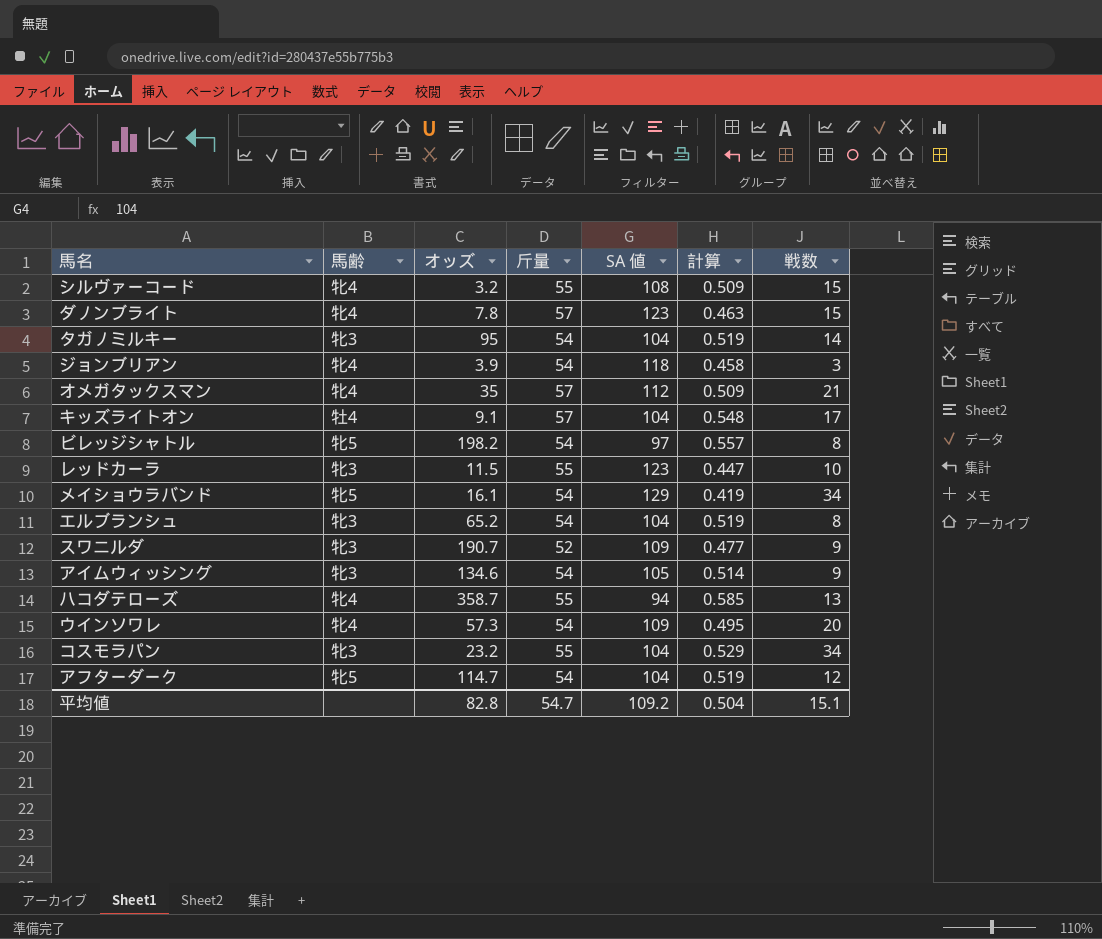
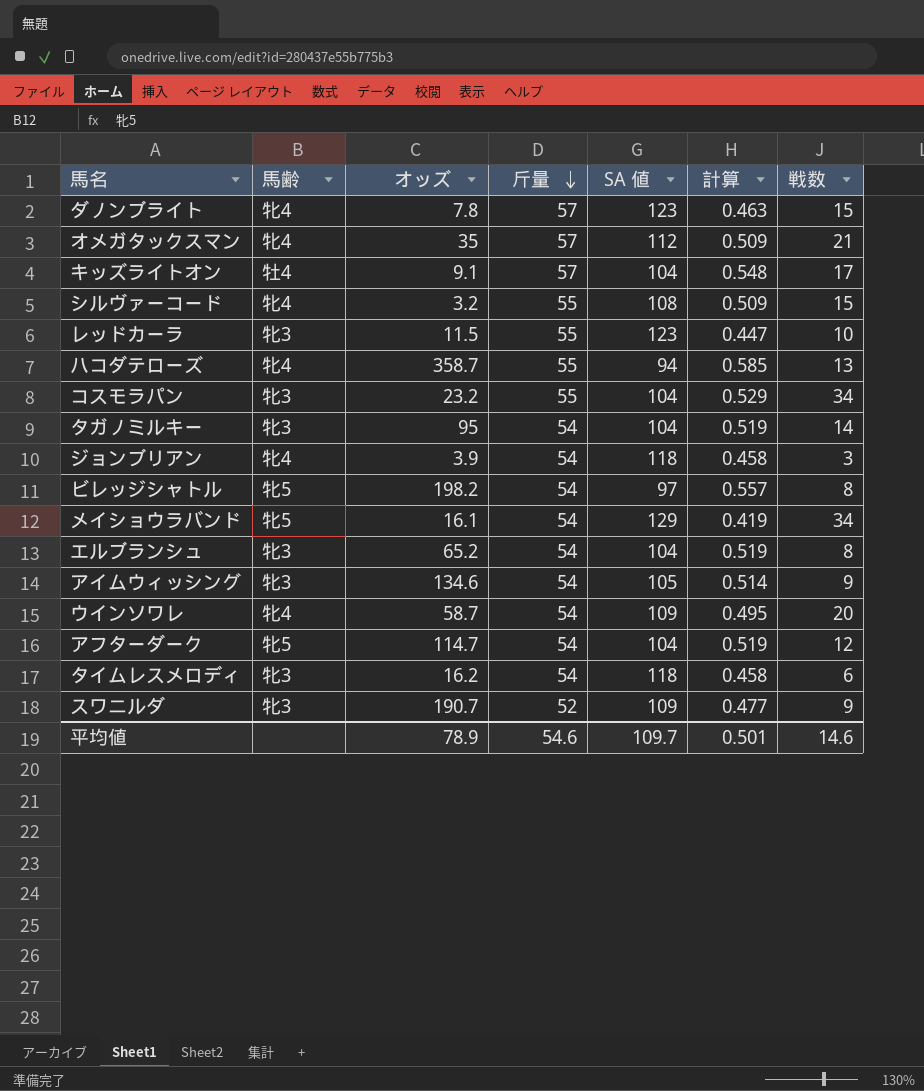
row order: none -> 斤量 descending
ウインソワレ | オッズ: 57.3 -> 58.7
row タイムレスメロディ: none -> 牝3 | 16.2 | 54 | 118 | 0.458 | 6
平均値 | オッズ: 82.8 -> 78.9
平均値 | 斤量: 54.7 -> 54.6
平均値 | SA 値: 109.2 -> 109.7
平均値 | 計算: 0.504 -> 0.501
平均値 | 戦数: 15.1 -> 14.6

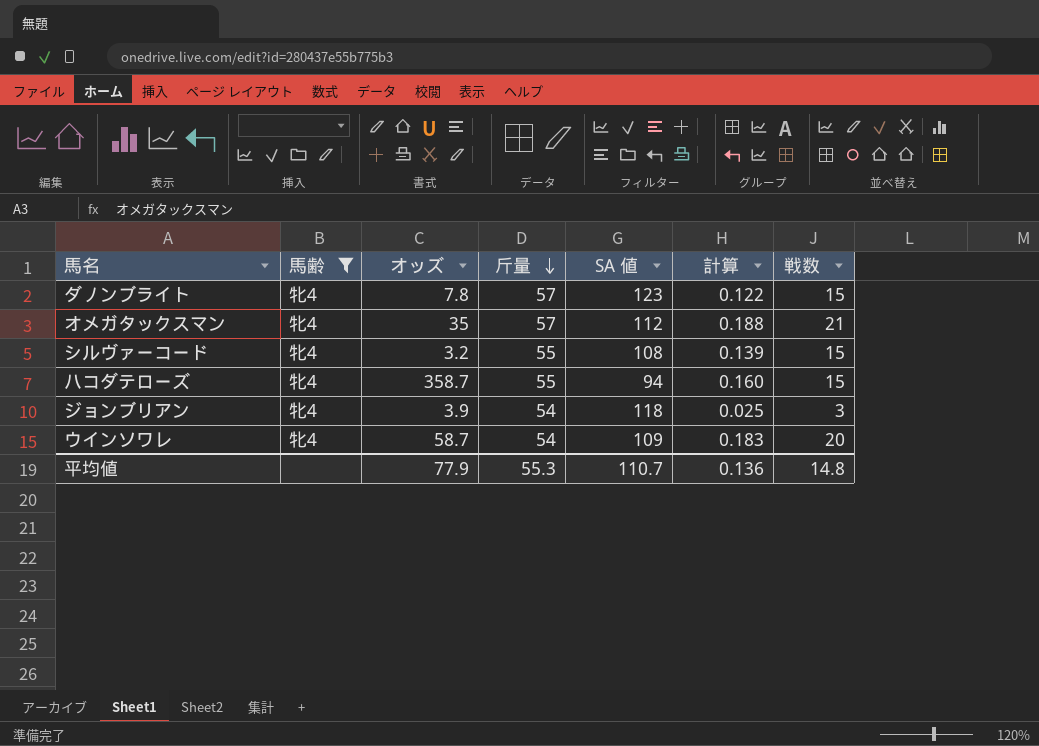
filter: none -> 馬齢 = 牝4
column 計算 | formula: [斤量] / [SA 値] -> [戦数] / [SA 値]
ハコダテローズ | 戦数: 13 -> 15
平均値 | オッズ: 78.9 -> 77.9
平均値 | 斤量: 54.6 -> 55.3
平均値 | SA 値: 109.7 -> 110.7
平均値 | 計算: 0.501 -> 0.136
平均値 | 戦数: 14.6 -> 14.8

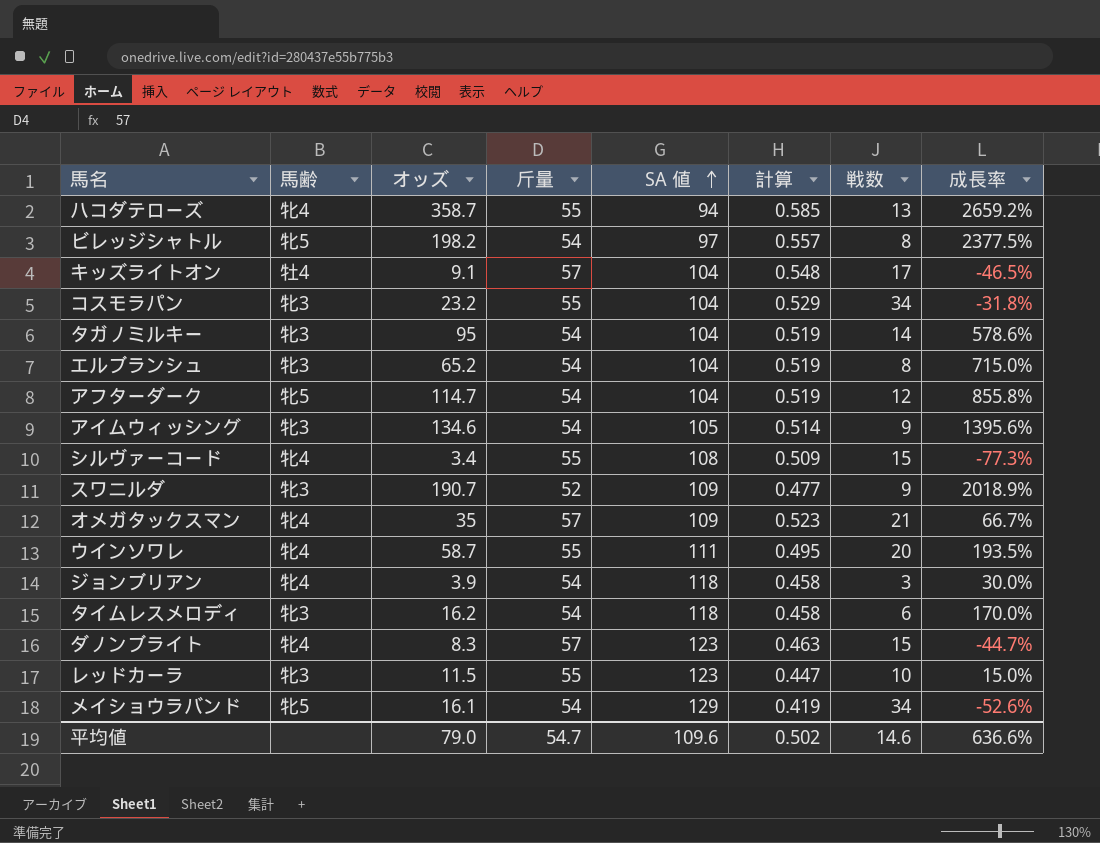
filter: 馬齢 = 牝4 -> none
row order: 斤量 descending -> SA 値 ascending
column 計算 | formula: [戦数] / [SA 値] -> [斤量] / [SA 値]
column 成長率 | formula: none -> ([オッズ] - [戦数]) / [戦数]
ハコダテローズ | 戦数: 15 -> 13
シルヴァーコード | オッズ: 3.2 -> 3.4
オメガタックスマン | SA 値: 112 -> 109
ウインソワレ | 斤量: 54 -> 55
ウインソワレ | SA 値: 109 -> 111
ダノンブライト | オッズ: 7.8 -> 8.3
平均値 | オッズ: 77.9 -> 79.0
平均値 | 斤量: 55.3 -> 54.7
平均値 | SA 値: 110.7 -> 109.6
平均値 | 計算: 0.136 -> 0.502
平均値 | 戦数: 14.8 -> 14.6

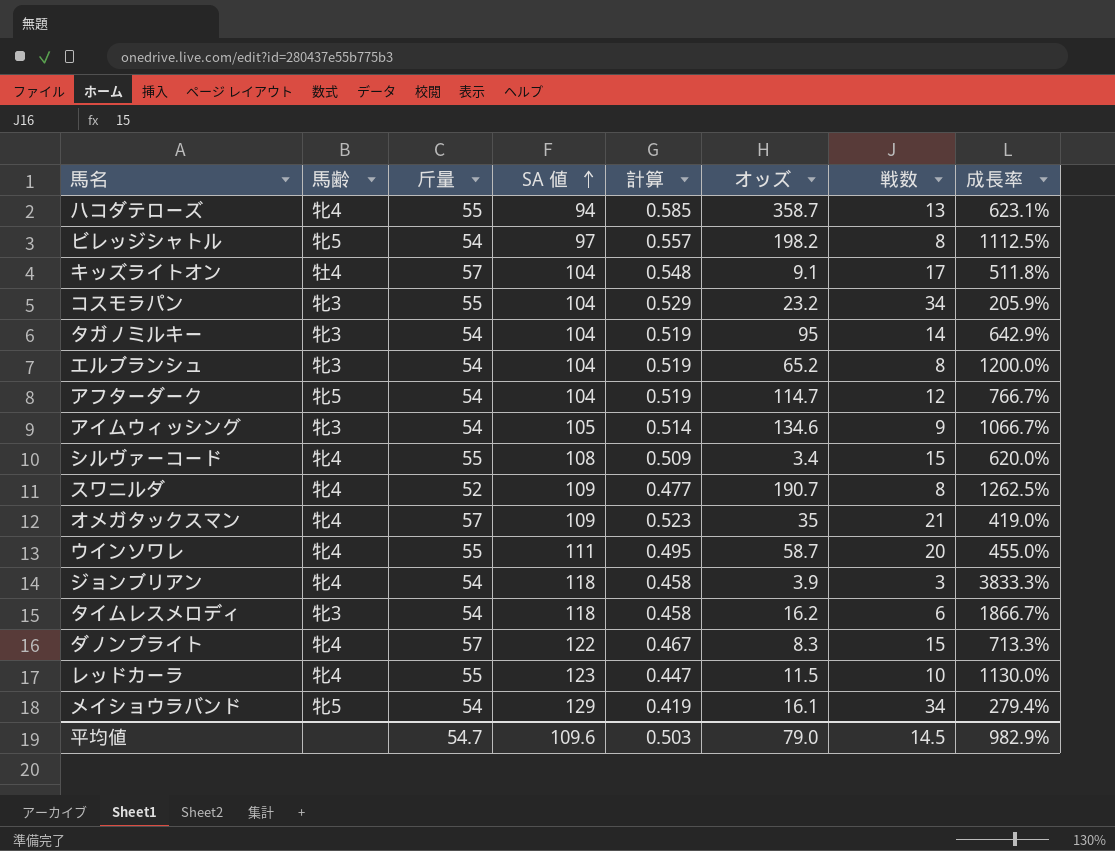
column オッズ | position: 3 -> 6
column 成長率 | formula: ([オッズ] - [戦数]) / [戦数] -> ([SA 値] - [戦数]) / [戦数]
スワニルダ | 馬齢: 牝3 -> 牝4
スワニルダ | 戦数: 9 -> 8
ダノンブライト | SA 値: 123 -> 122
ダノンブライト | 計算: 0.463 -> 0.467
レッドカーラ | 馬齢: 牝3 -> 牝4
平均値 | 計算: 0.502 -> 0.503
平均値 | 戦数: 14.6 -> 14.5
平均値 | 成長率: 636.6% -> 982.9%

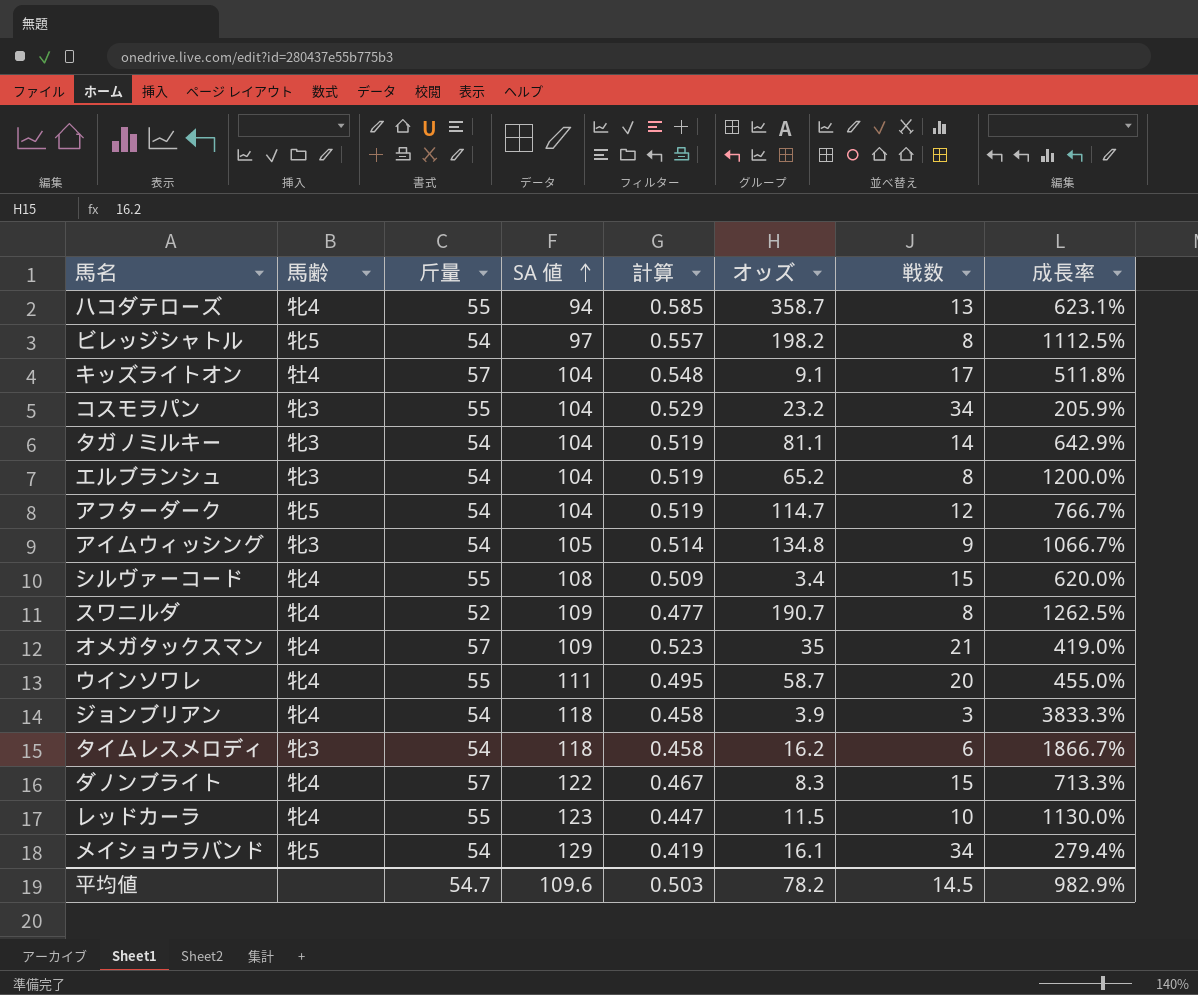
タガノミルキー | オッズ: 95 -> 81.1
アイムウィッシング | オッズ: 134.6 -> 134.8
平均値 | オッズ: 79.0 -> 78.2

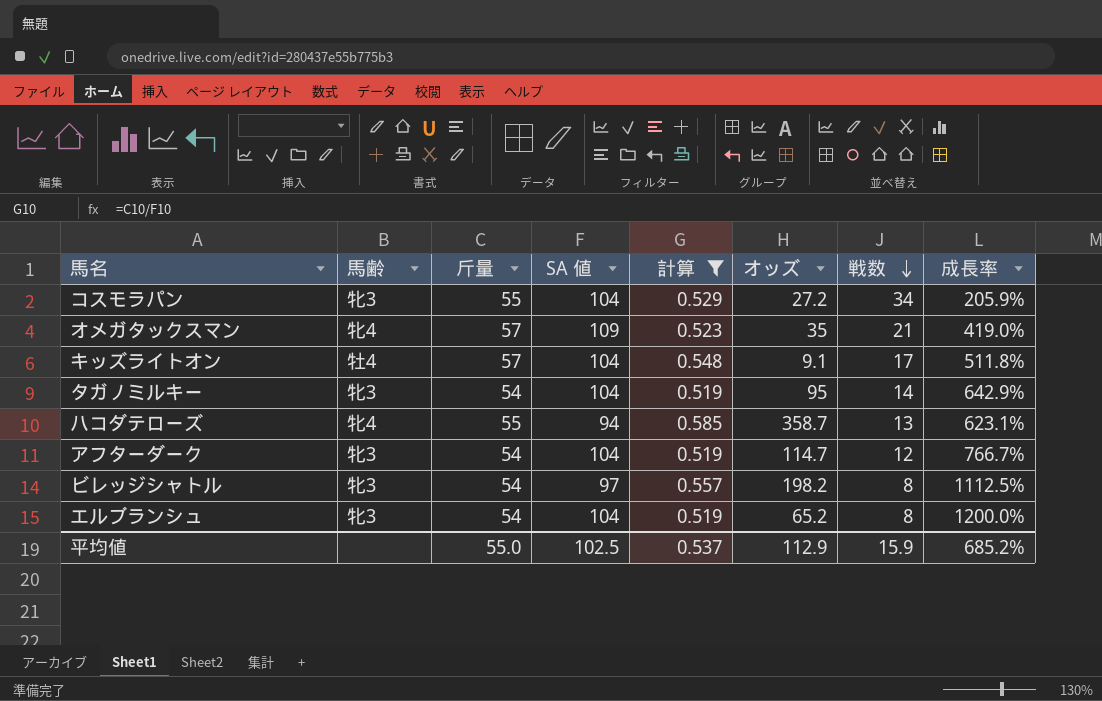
filter: none -> 計算 >= 0.519
row order: SA 値 ascending -> 戦数 descending
コスモラパン | オッズ: 23.2 -> 27.2
タガノミルキー | オッズ: 81.1 -> 95
アフターダーク | 馬齢: 牝5 -> 牝3
ビレッジシャトル | 馬齢: 牝5 -> 牝3
平均値 | 斤量: 54.7 -> 55.0
平均値 | SA 値: 109.6 -> 102.5
平均値 | 計算: 0.503 -> 0.537
平均値 | オッズ: 78.2 -> 112.9
平均値 | 戦数: 14.5 -> 15.9
平均値 | 成長率: 982.9% -> 685.2%

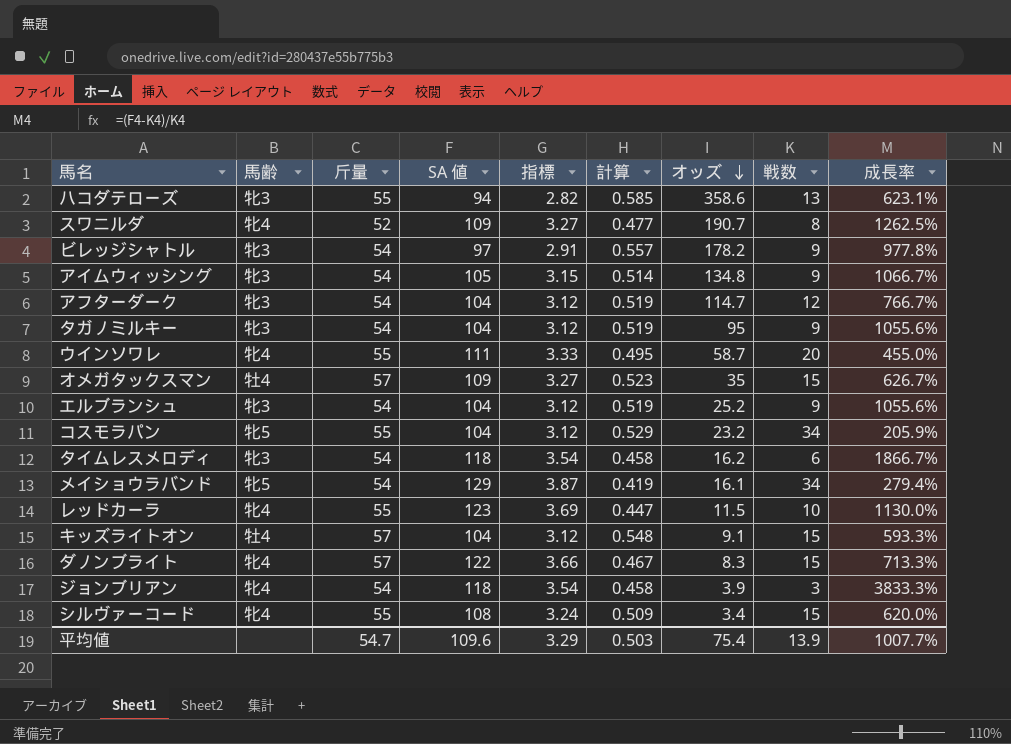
filter: 計算 >= 0.519 -> none
row order: 戦数 descending -> オッズ descending
column 指標 | formula: none -> [SA 値] * 0.03
ハコダテローズ | 馬齢: 牝4 -> 牝3
ハコダテローズ | オッズ: 358.7 -> 358.6
ビレッジシャトル | オッズ: 198.2 -> 178.2
ビレッジシャトル | 戦数: 8 -> 9
ビレッジシャトル | 成長率: 1112.5% -> 977.8%
タガノミルキー | 戦数: 14 -> 9
タガノミルキー | 成長率: 642.9% -> 1055.6%
オメガタックスマン | 馬齢: 牝4 -> 牡4
オメガタックスマン | 戦数: 21 -> 15
オメガタックスマン | 成長率: 419.0% -> 626.7%
エルブランシュ | オッズ: 65.2 -> 25.2
エルブランシュ | 戦数: 8 -> 9
エルブランシュ | 成長率: 1200.0% -> 1055.6%
コスモラパン | 馬齢: 牝3 -> 牝5
コスモラパン | オッズ: 27.2 -> 23.2
キッズライトオン | 戦数: 17 -> 15
キッズライトオン | 成長率: 511.8% -> 593.3%
平均値 | 斤量: 55.0 -> 54.7
平均値 | SA 値: 102.5 -> 109.6
平均値 | 計算: 0.537 -> 0.503
平均値 | オッズ: 112.9 -> 75.4
平均値 | 戦数: 15.9 -> 13.9
平均値 | 成長率: 685.2% -> 1007.7%

